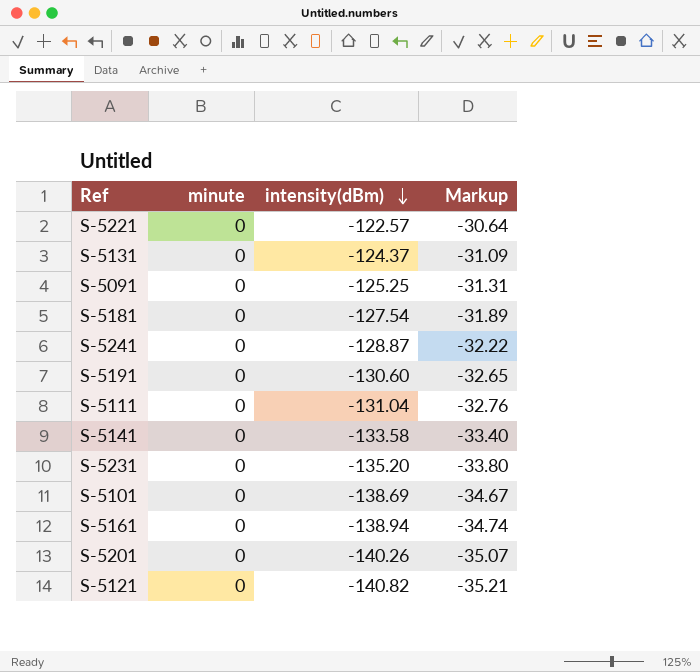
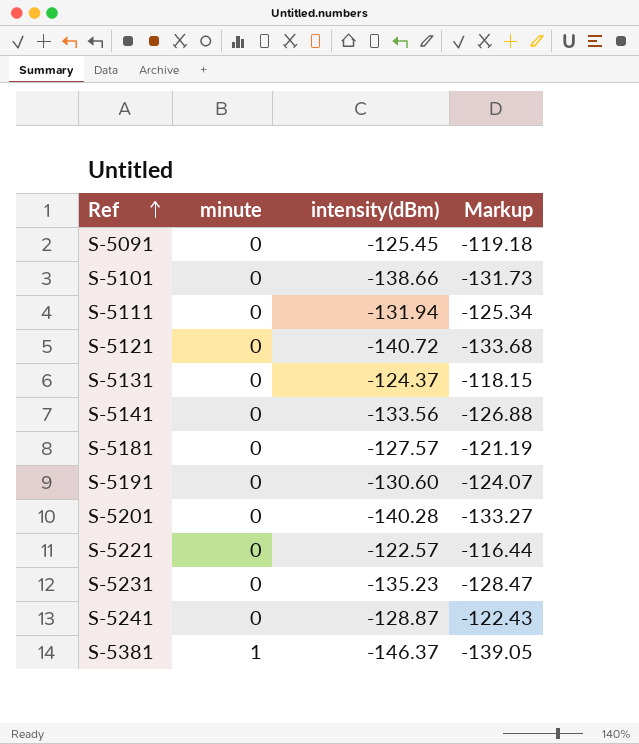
row order: intensity(dBm) descending -> Ref ascending
column Markup | formula: [intensity(dBm)] * 0.25 -> [intensity(dBm)] * 0.95
row S-5161: 0 | -138.94 | -34.74 -> none
S-5091 | intensity(dBm): -125.25 -> -125.45
S-5101 | intensity(dBm): -138.69 -> -138.66
S-5111 | intensity(dBm): -131.04 -> -131.94
S-5121 | intensity(dBm): -140.82 -> -140.72
S-5141 | intensity(dBm): -133.58 -> -133.56
S-5181 | intensity(dBm): -127.54 -> -127.57
S-5201 | intensity(dBm): -140.26 -> -140.28
S-5231 | intensity(dBm): -135.20 -> -135.23
row S-5381: none -> 1 | -146.37 | -139.05

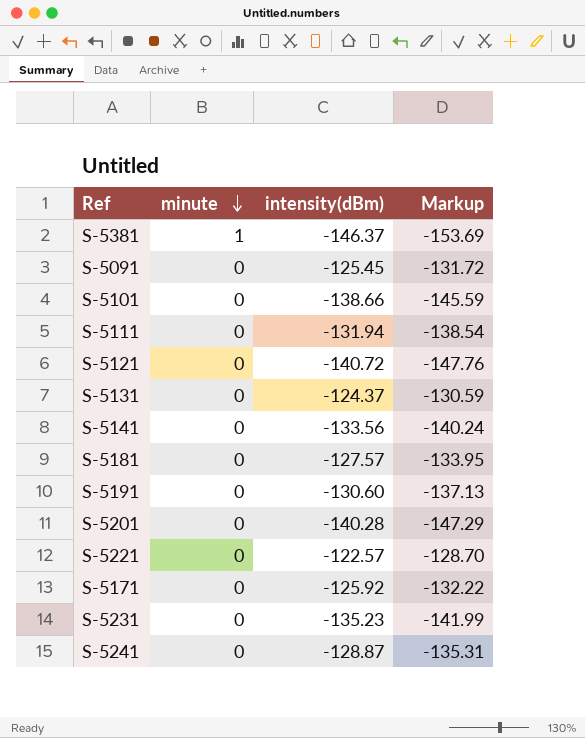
row order: Ref ascending -> minute descending
column Markup | formula: [intensity(dBm)] * 0.95 -> [intensity(dBm)] * 1.05
row S-5171: none -> 0 | -125.92 | -132.22

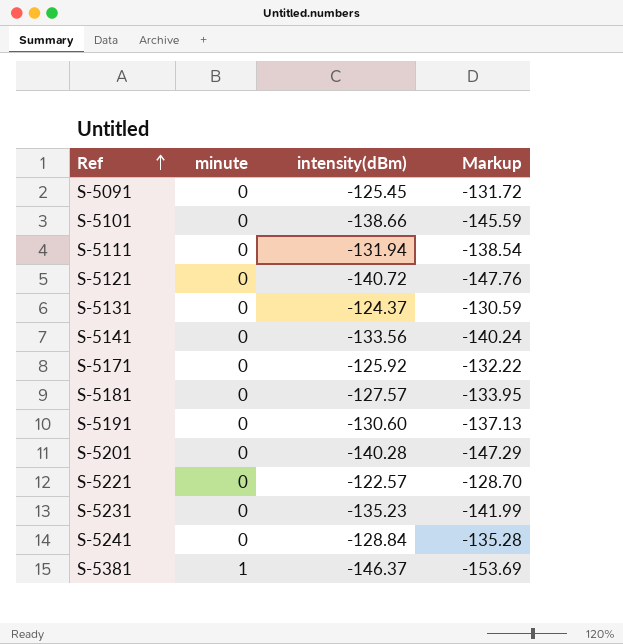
row order: minute descending -> Ref ascending
S-5241 | intensity(dBm): -128.87 -> -128.84
S-5241 | Markup: -135.31 -> -135.28

